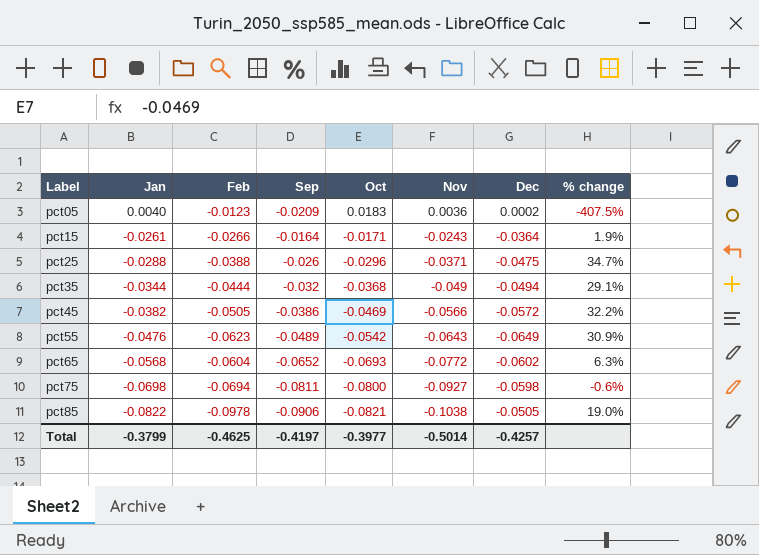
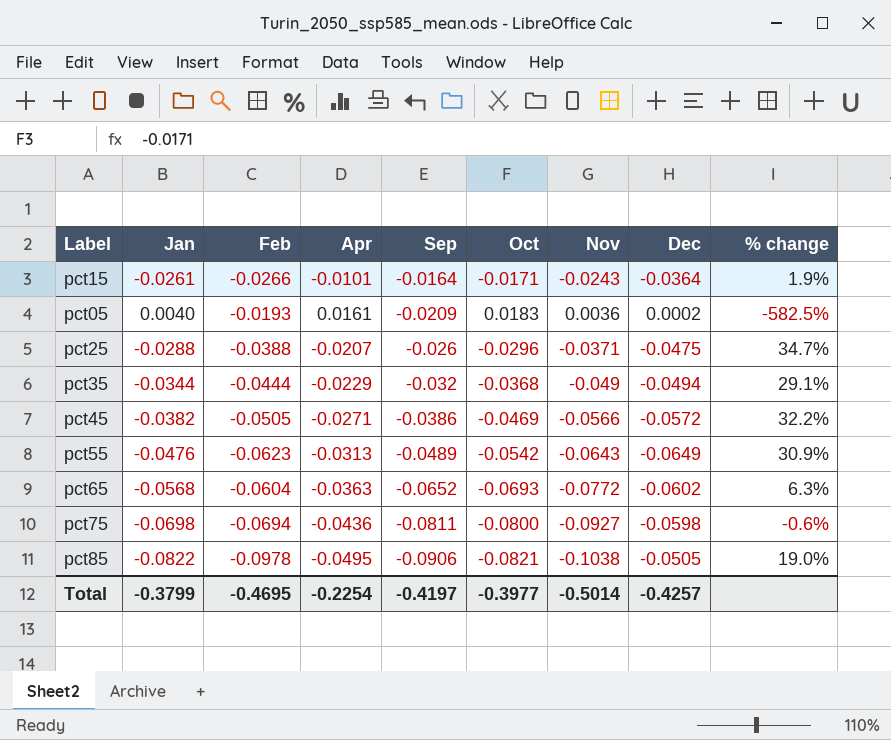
row order: Label ascending -> Sep descending
column Apr | position: none -> 4
pct05 | Feb: -0.0123 -> -0.0193
pct05 | % change: -407.5% -> -582.5%
Total | Feb: -0.4625 -> -0.4695

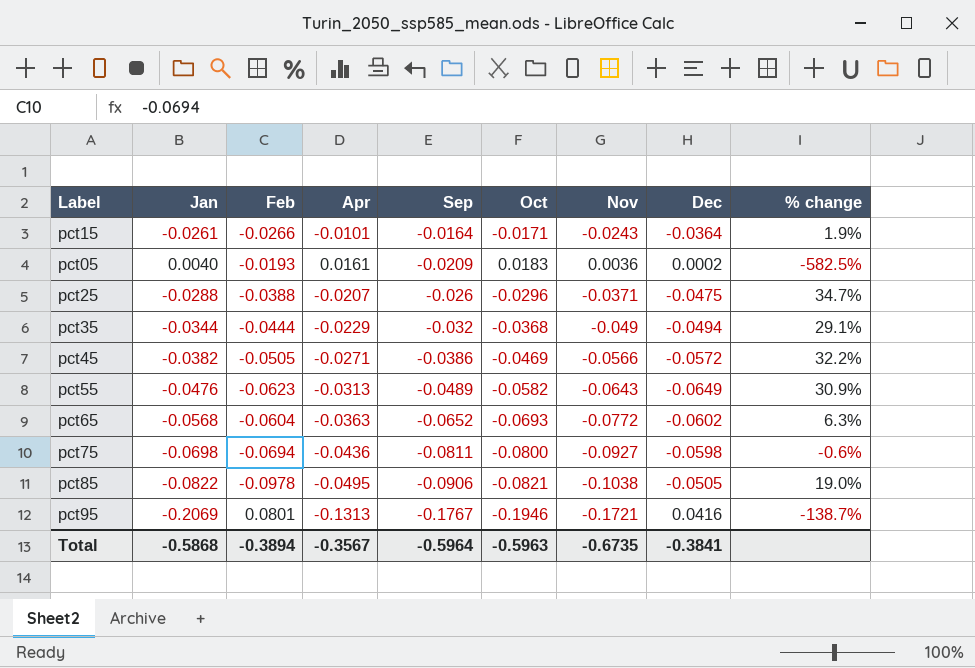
pct55 | Oct: -0.0542 -> -0.0582
row pct95: none -> -0.2069 | 0.0801 | -0.1313 | -0.1767 | -0.1946 | -0.1721 | 0.0416 | -138.7%
Total | Jan: -0.3799 -> -0.5868
Total | Feb: -0.4695 -> -0.3894
Total | Apr: -0.2254 -> -0.3567
Total | Sep: -0.4197 -> -0.5964
Total | Oct: -0.3977 -> -0.5963
Total | Nov: -0.5014 -> -0.6735
Total | Dec: -0.4257 -> -0.3841

